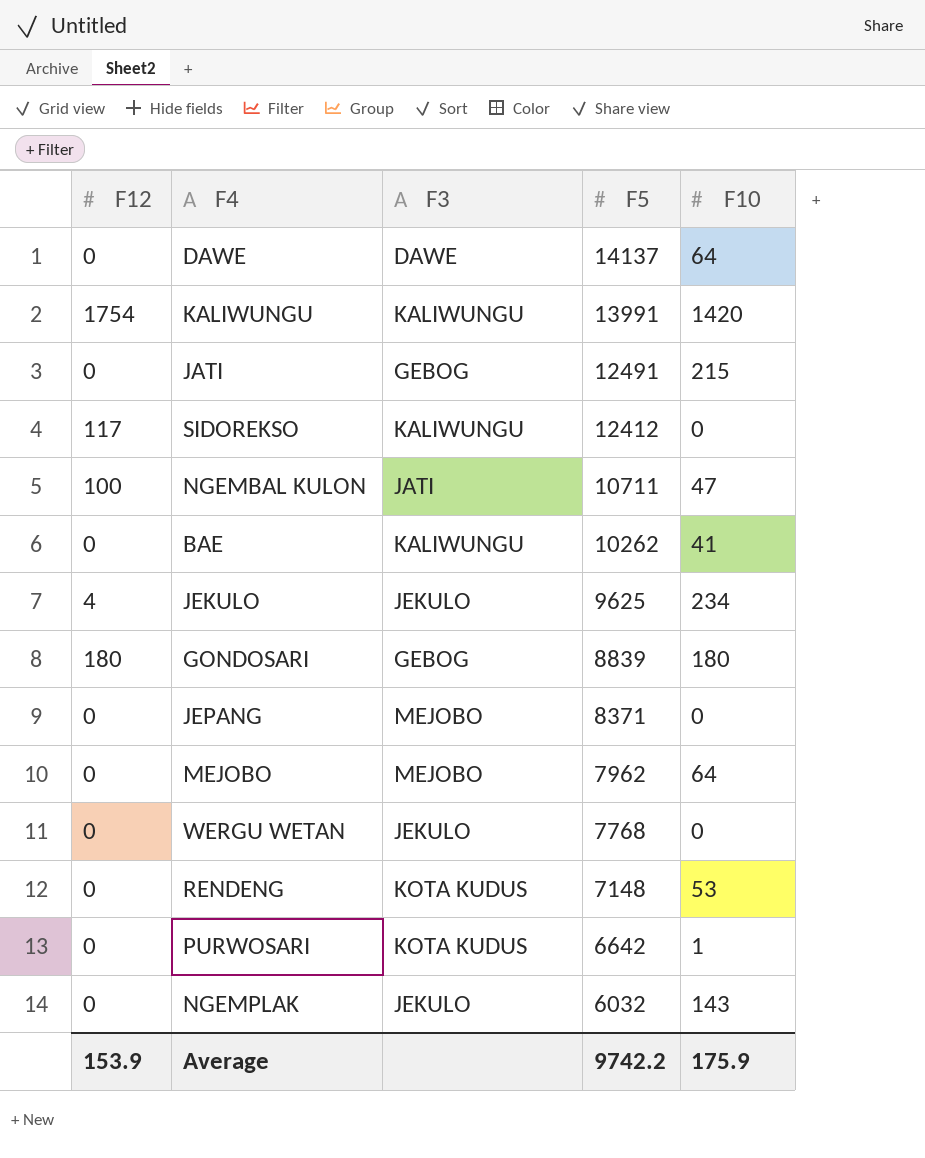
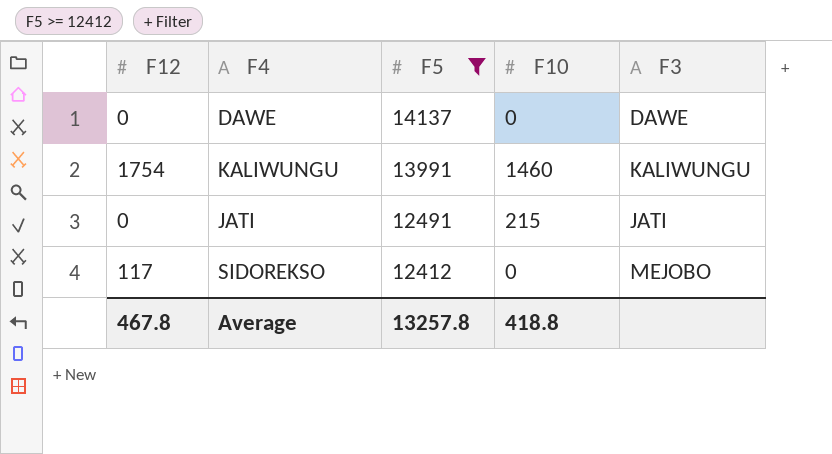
filter: none -> F5 >= 12412
column F3 | position: 3 -> 5
DAWE | F10: 64 -> 0
KALIWUNGU | F10: 1420 -> 1460
JATI | F3: GEBOG -> JATI
SIDOREKSO | F3: KALIWUNGU -> MEJOBO
Average | F12: 153.9 -> 467.8
Average | F5: 9742.2 -> 13257.8
Average | F10: 175.9 -> 418.8

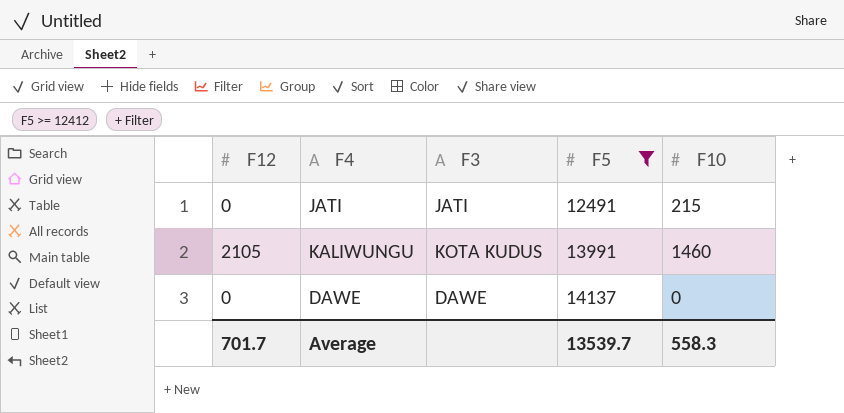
row order: F5 descending -> F5 ascending
column F3 | position: 5 -> 3
row SIDOREKSO: 117 | 12412 | 0 | MEJOBO -> none
KALIWUNGU | F12: 1754 -> 2105
KALIWUNGU | F3: KALIWUNGU -> KOTA KUDUS
Average | F12: 467.8 -> 701.7
Average | F5: 13257.8 -> 13539.7
Average | F10: 418.8 -> 558.3

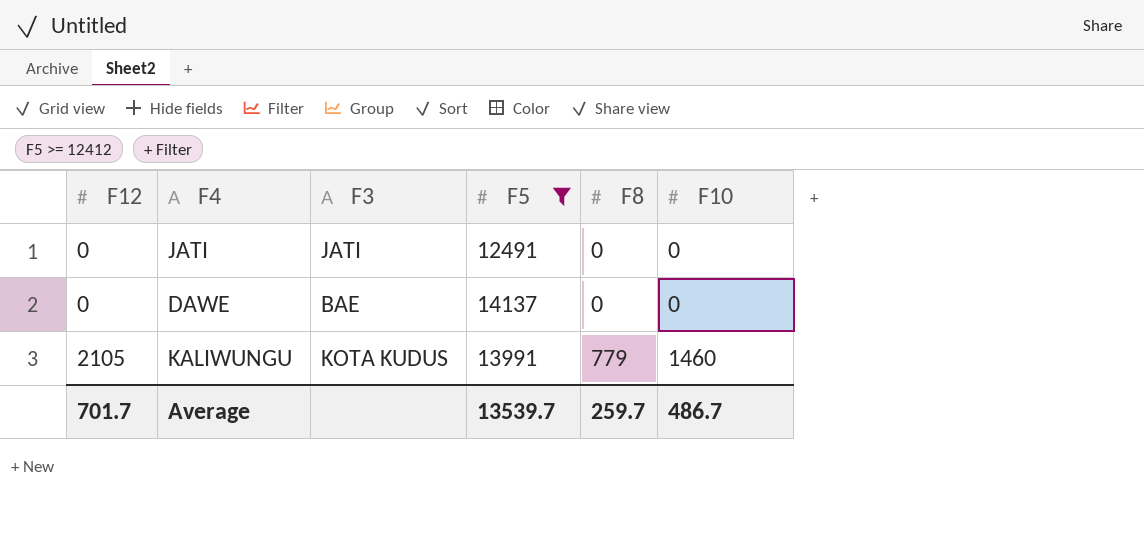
row order: F5 ascending -> F12 ascending
column F8 | position: none -> 5
JATI | F10: 215 -> 0
DAWE | F3: DAWE -> BAE
Average | F10: 558.3 -> 486.7

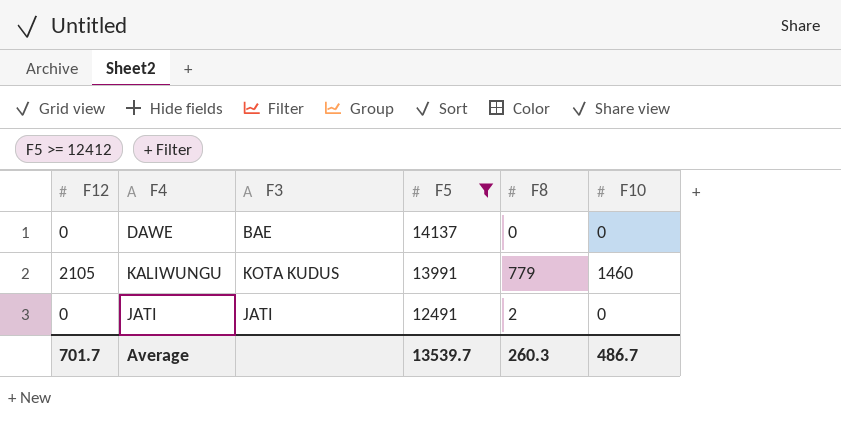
row order: F12 ascending -> F5 descending
JATI | F8: 0 -> 2
Average | F8: 259.7 -> 260.3

